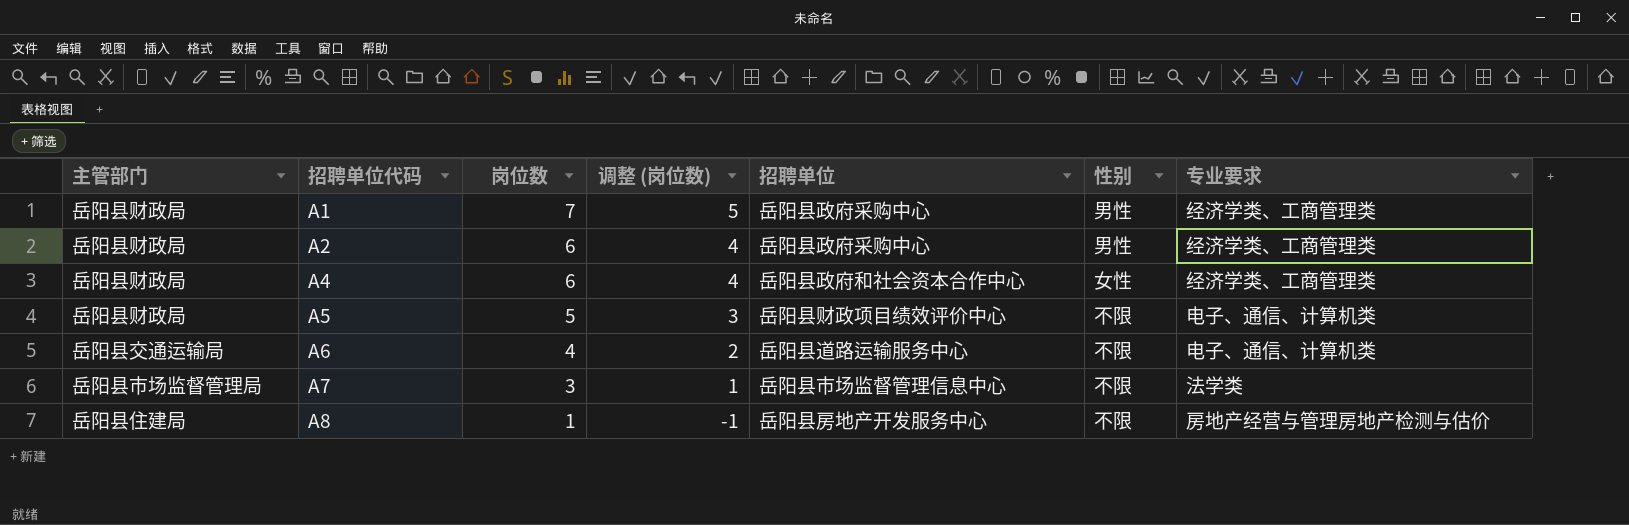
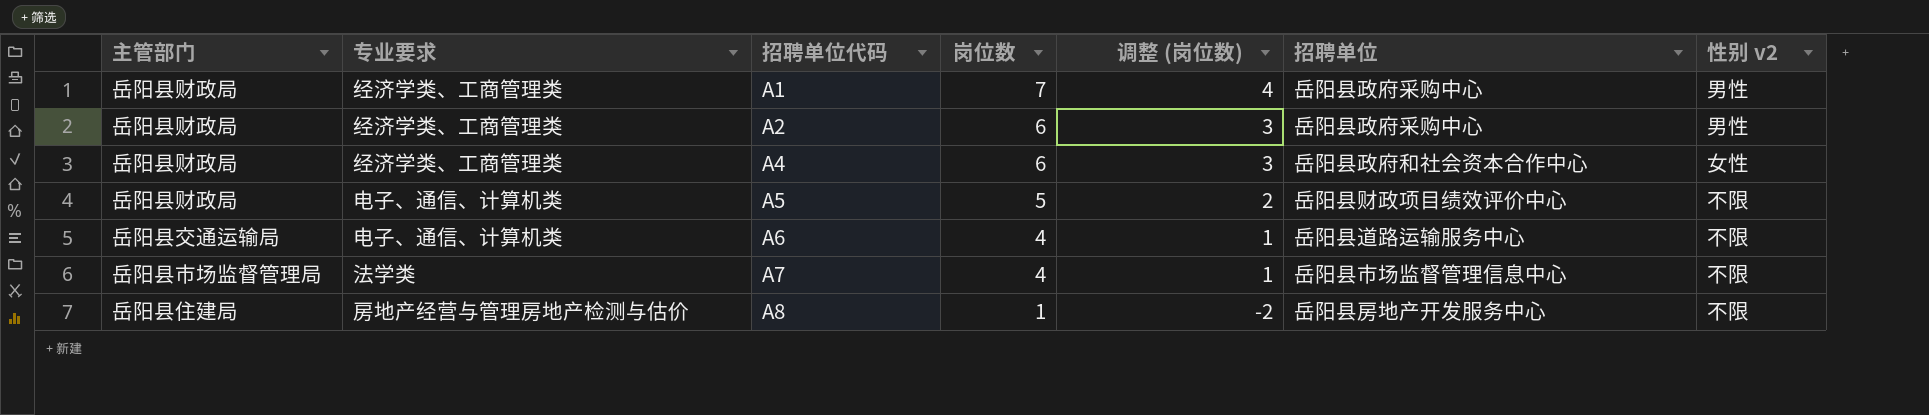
column 专业要求 | position: 7 -> 2
column 调整 (岗位数) | formula: [岗位数] - 2 -> [岗位数] - 3
column name: 性别 -> 性别 v2
A7 | 岗位数: 3 -> 4

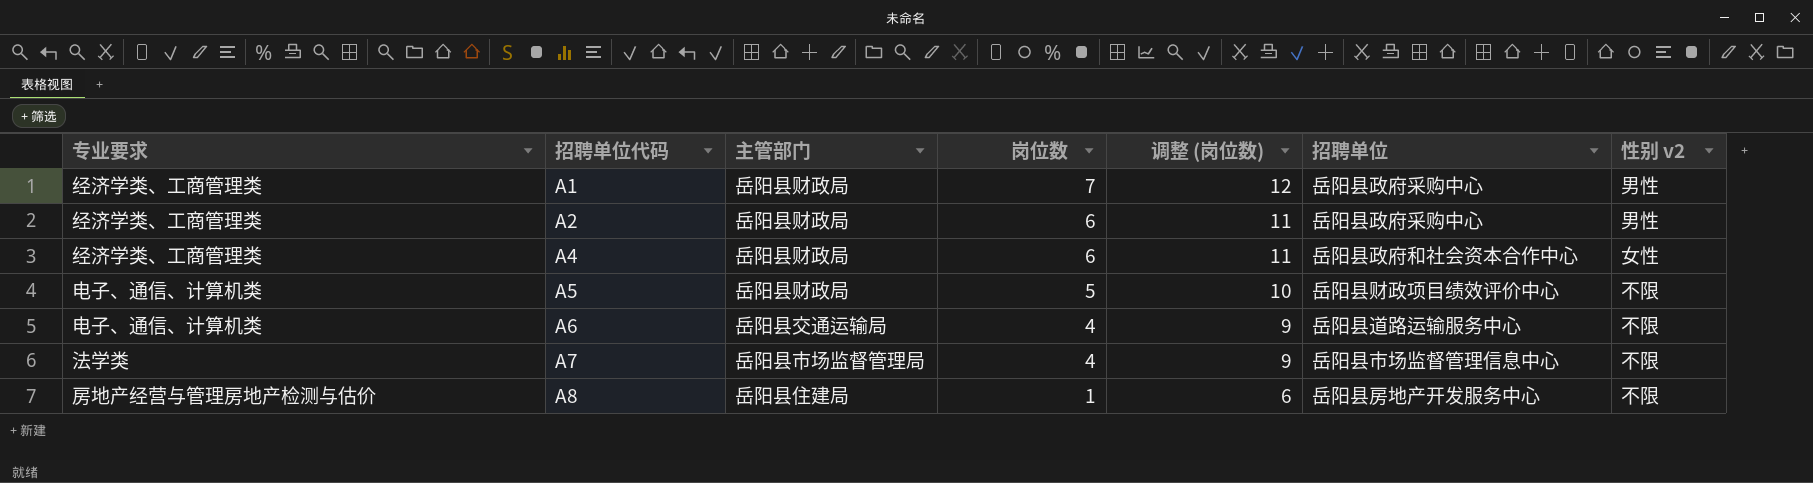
column 主管部门 | position: 1 -> 3
column 调整 (岗位数) | formula: [岗位数] - 3 -> [岗位数] + 5

